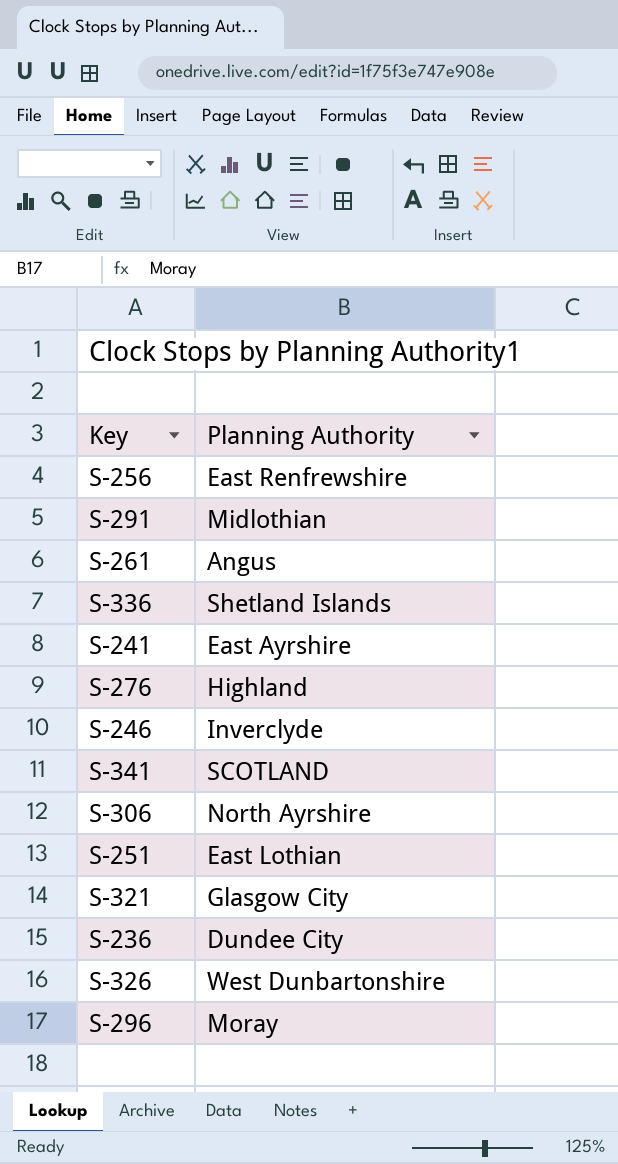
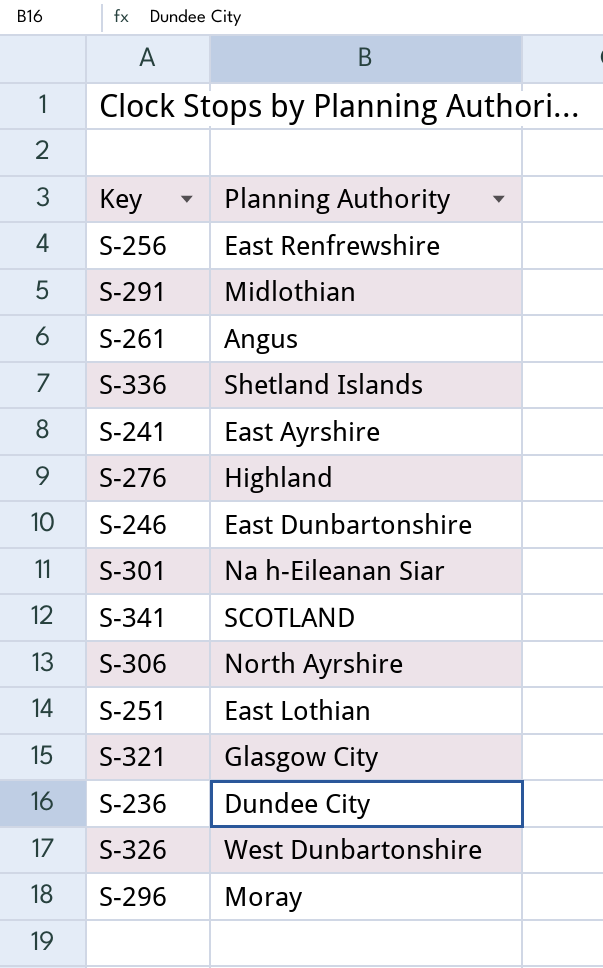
S-246 | Planning Authority: Inverclyde -> East Dunbartonshire
row S-301: none -> Na h-Eileanan Siar

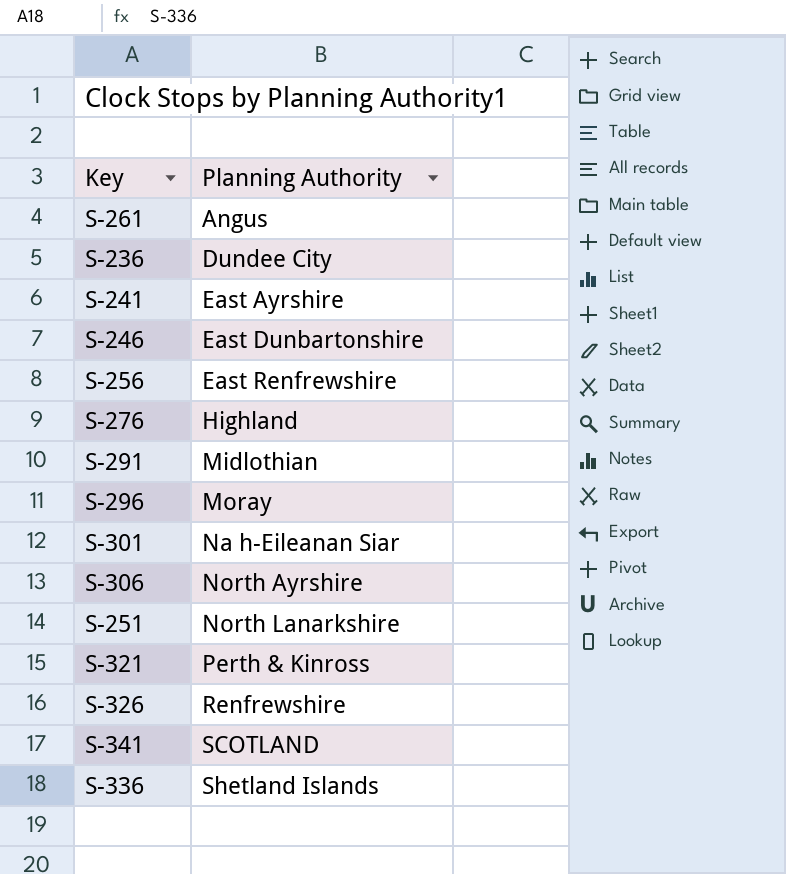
row order: none -> Planning Authority ascending
S-251 | Planning Authority: East Lothian -> North Lanarkshire
S-321 | Planning Authority: Glasgow City -> Perth & Kinross
S-326 | Planning Authority: West Dunbartonshire -> Renfrewshire

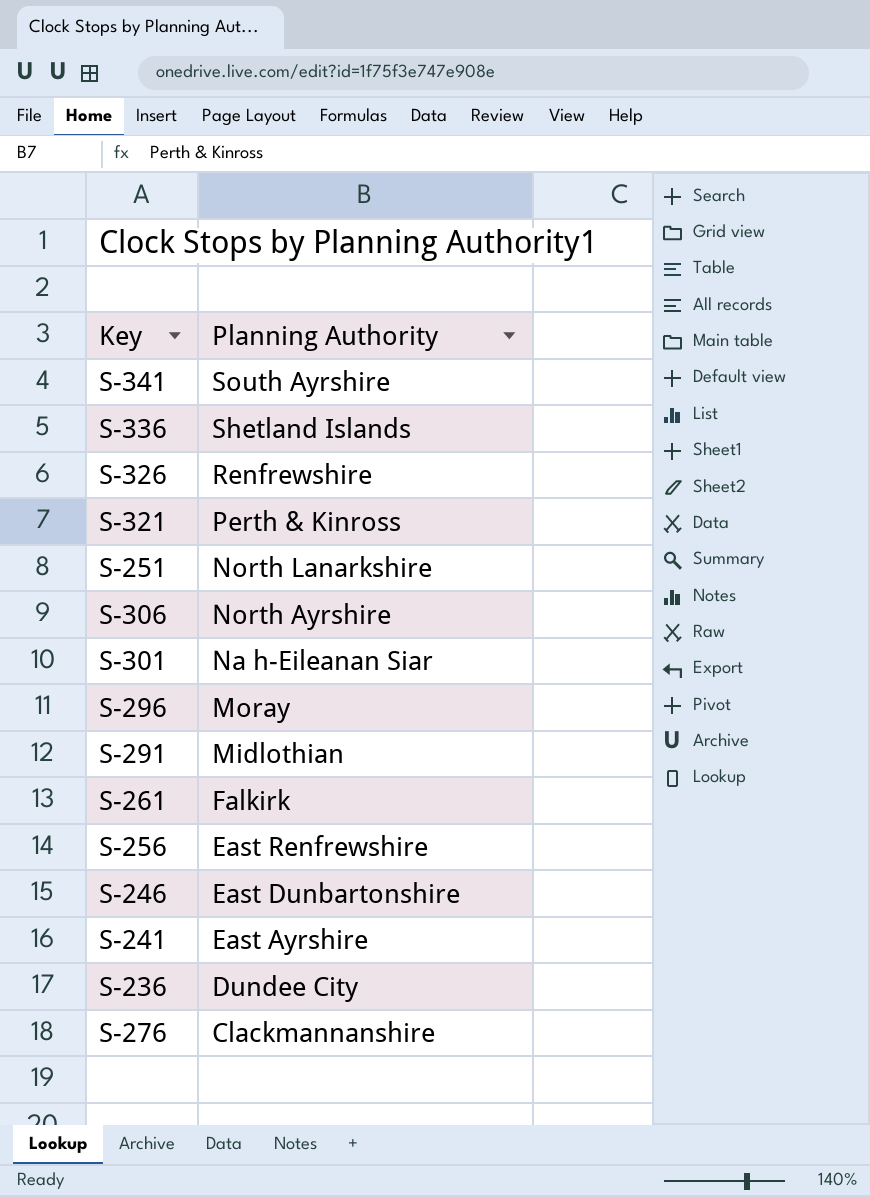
row order: Planning Authority ascending -> Planning Authority descending
S-341 | Planning Authority: SCOTLAND -> South Ayrshire
S-261 | Planning Authority: Angus -> Falkirk
S-276 | Planning Authority: Highland -> Clackmannanshire

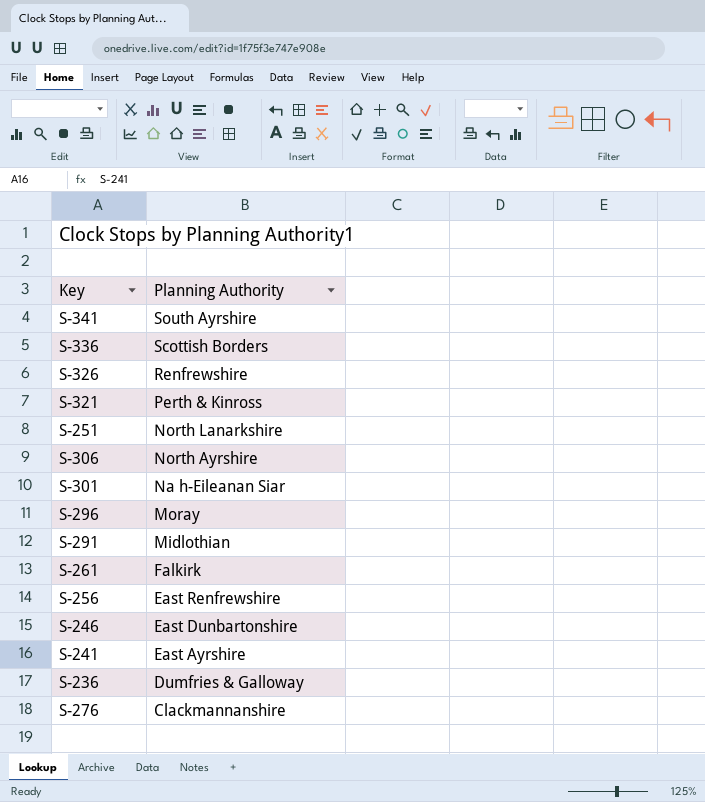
S-336 | Planning Authority: Shetland Islands -> Scottish Borders
S-236 | Planning Authority: Dundee City -> Dumfries & Galloway

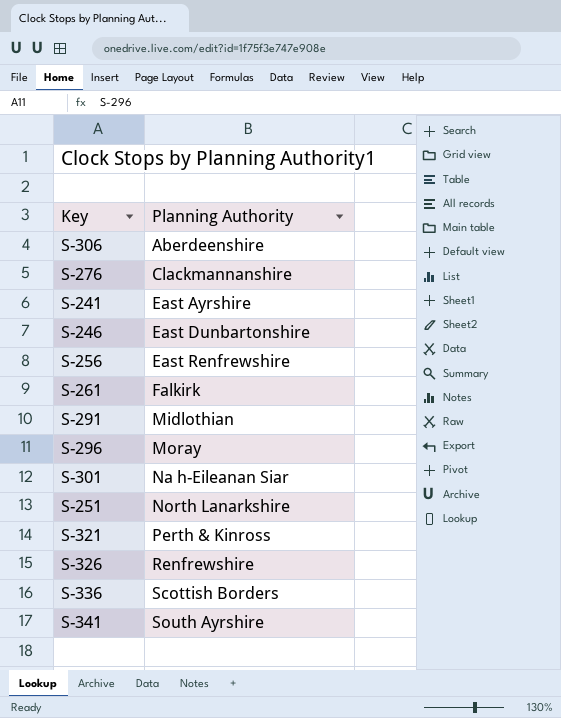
row order: Planning Authority descending -> Planning Authority ascending
row S-236: Dumfries & Galloway -> none
S-306 | Planning Authority: North Ayrshire -> Aberdeenshire

